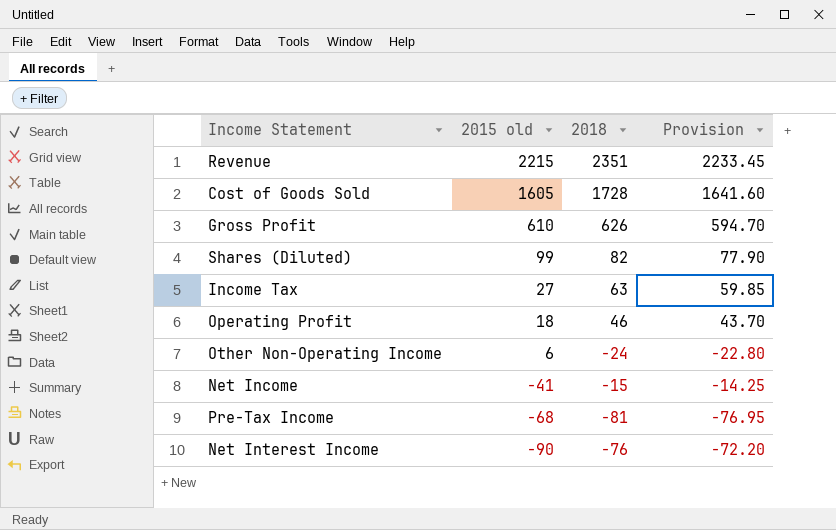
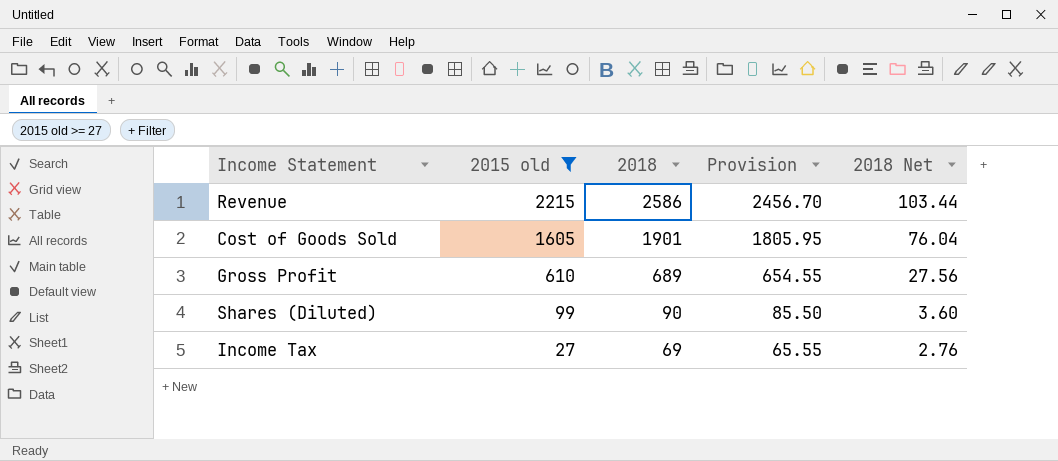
filter: none -> 2015 old >= 27
column 2018 Net | formula: none -> [2018] * 0.04
Revenue | 2018: 2351 -> 2586
Revenue | Provision: 2233.45 -> 2456.70
Cost of Goods Sold | 2018: 1728 -> 1901
Cost of Goods Sold | Provision: 1641.60 -> 1805.95
Gross Profit | 2018: 626 -> 689
Gross Profit | Provision: 594.70 -> 654.55
Shares (Diluted) | 2018: 82 -> 90
Shares (Diluted) | Provision: 77.90 -> 85.50
Income Tax | 2018: 63 -> 69
Income Tax | Provision: 59.85 -> 65.55

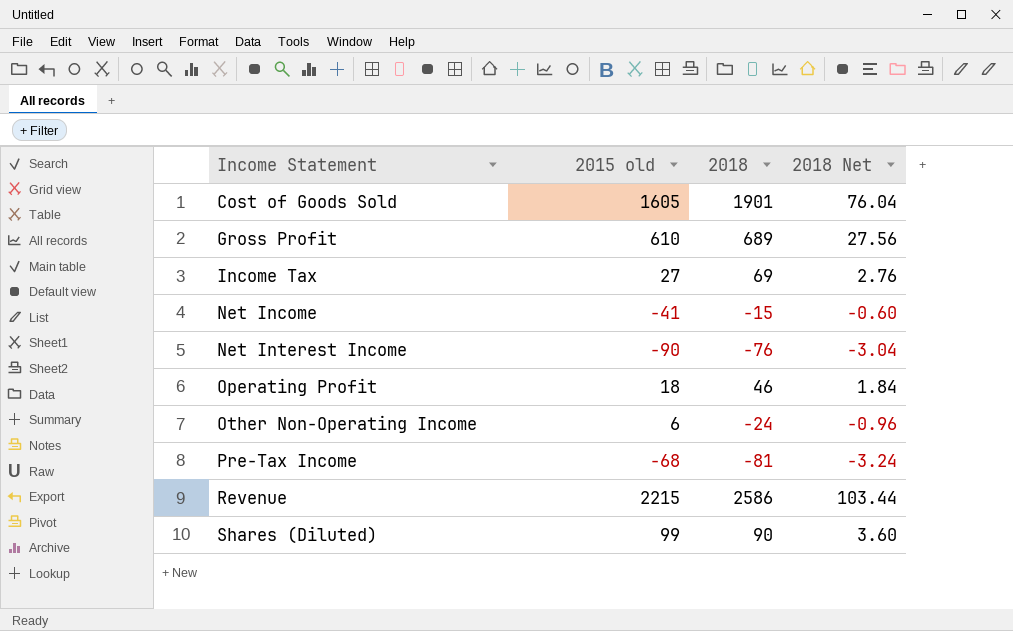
filter: 2015 old >= 27 -> none
row order: 2015 old descending -> Income Statement ascending
column Provision | formula: [2018] * 0.95 -> none

